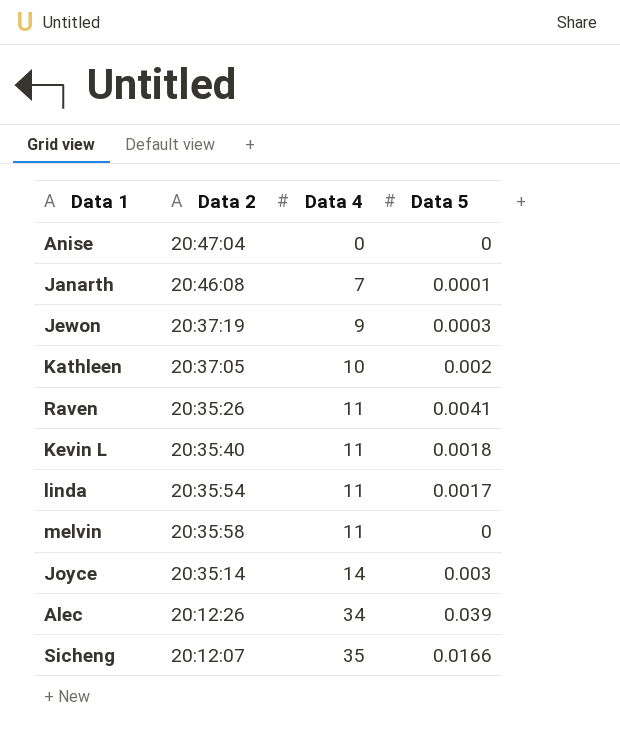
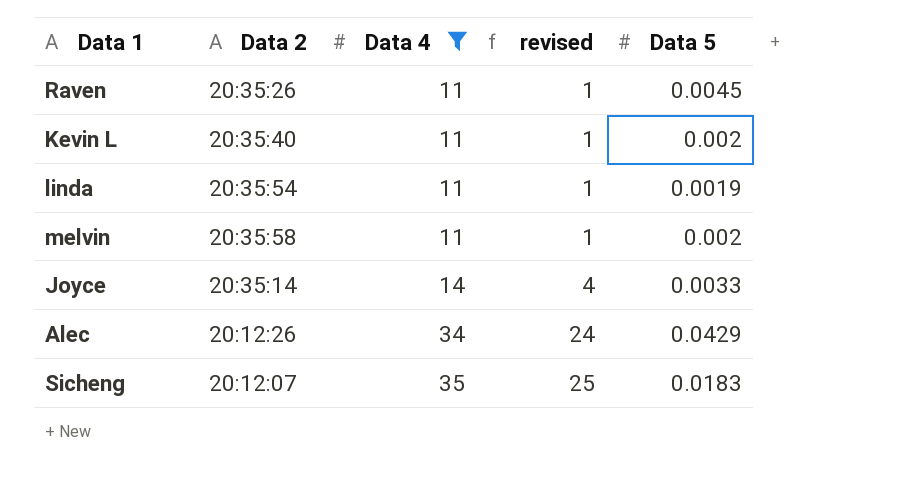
filter: none -> Data 4 >= 11
column revised | formula: none -> [Data 4] - 10
Raven | Data 5: 0.0041 -> 0.0045
Kevin L | Data 5: 0.0018 -> 0.002
linda | Data 5: 0.0017 -> 0.0019
melvin | Data 5: 0 -> 0.002
Joyce | Data 5: 0.003 -> 0.0033
Alec | Data 5: 0.039 -> 0.0429
Sicheng | Data 5: 0.0166 -> 0.0183

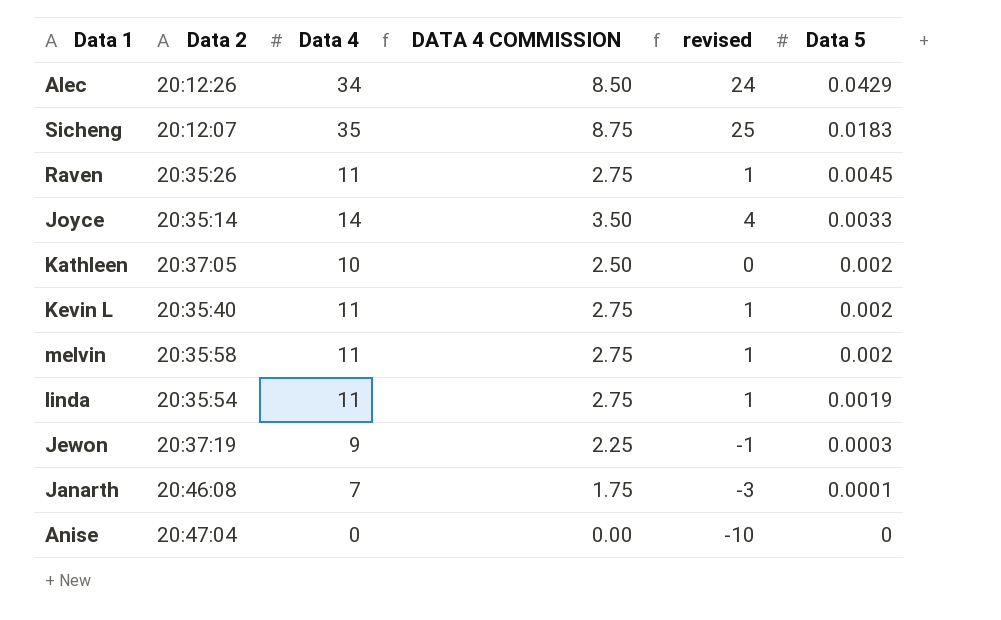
filter: Data 4 >= 11 -> none
row order: Data 4 ascending -> Data 5 descending
column DATA 4 COMMISSION | formula: none -> [Data 4] * 0.25

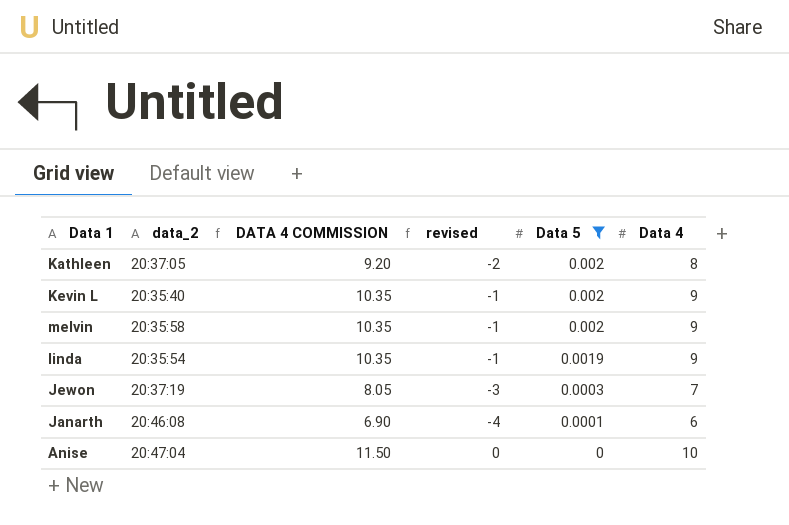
filter: none -> Data 5 <= 0.002
column name: Data 2 -> data_2
column DATA 4 COMMISSION | formula: [Data 4] * 0.25 -> [Data 4] * 1.15
column Data 4 | position: 3 -> 6
Kathleen | revised: 0 -> -2
Kathleen | Data 4: 10 -> 8
Kevin L | revised: 1 -> -1
Kevin L | Data 4: 11 -> 9
melvin | revised: 1 -> -1
melvin | Data 4: 11 -> 9
linda | revised: 1 -> -1
linda | Data 4: 11 -> 9
Jewon | revised: -1 -> -3
Jewon | Data 4: 9 -> 7
Janarth | revised: -3 -> -4
Janarth | Data 4: 7 -> 6
Anise | revised: -10 -> 0
Anise | Data 4: 0 -> 10

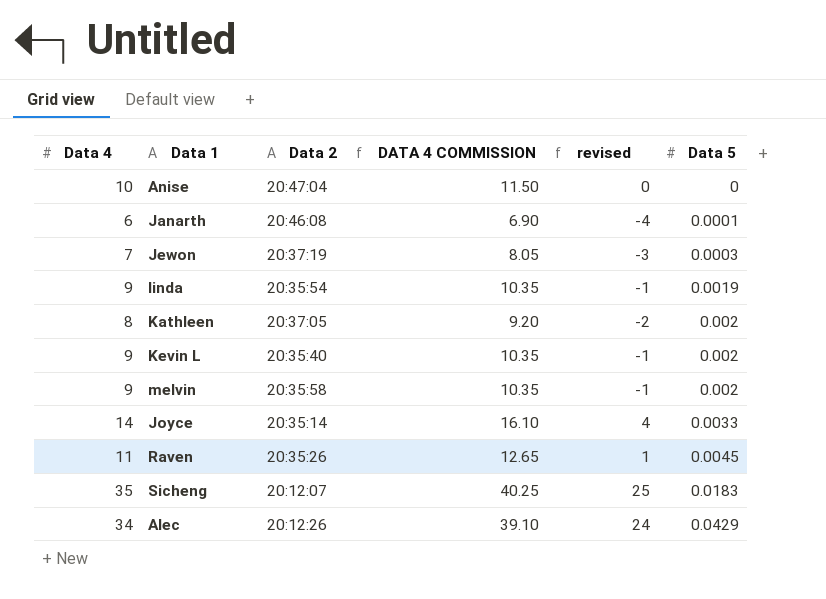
filter: Data 5 <= 0.002 -> none
row order: Data 5 descending -> Data 5 ascending
column Data 4 | position: 6 -> 1
column name: data_2 -> Data 2

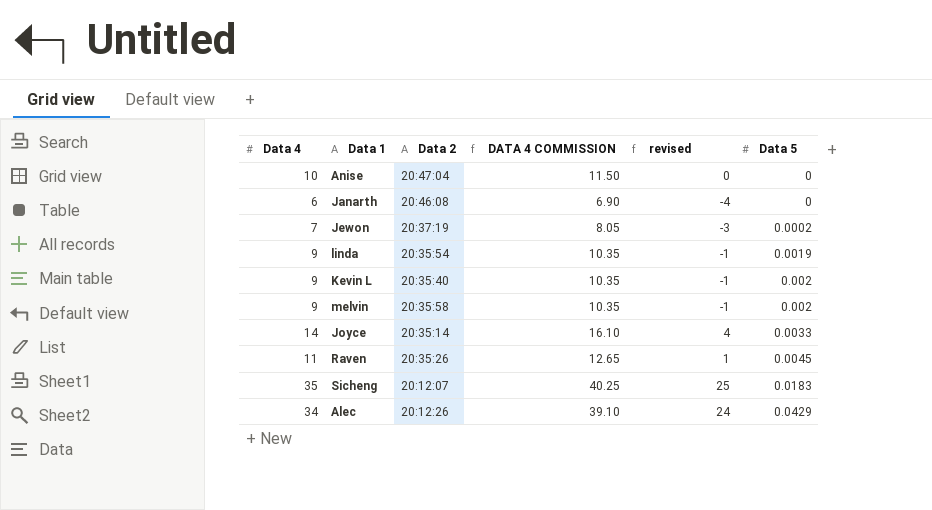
row Kathleen: 8 | 20:37:05 | 9.20 | -2 | 0.002 -> none
Janarth | Data 5: 0.0001 -> 0
Jewon | Data 5: 0.0003 -> 0.0002

